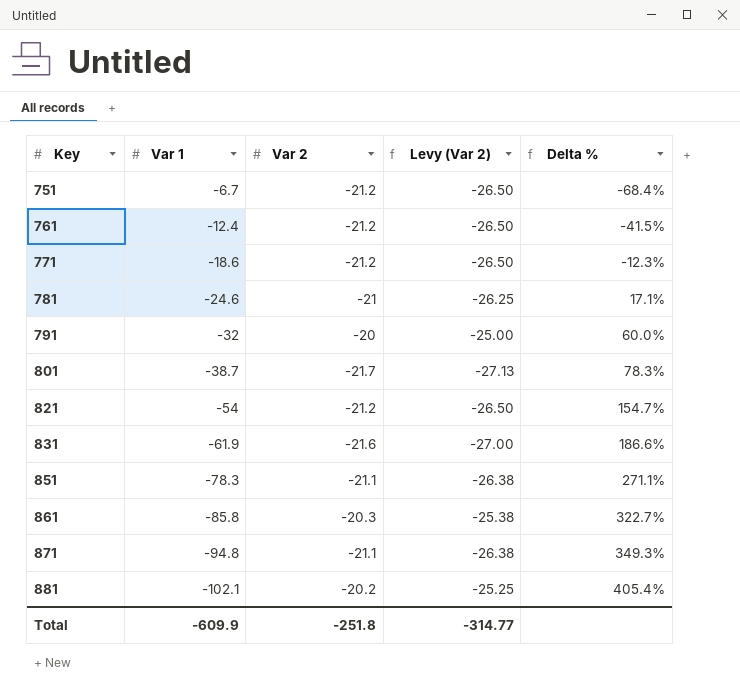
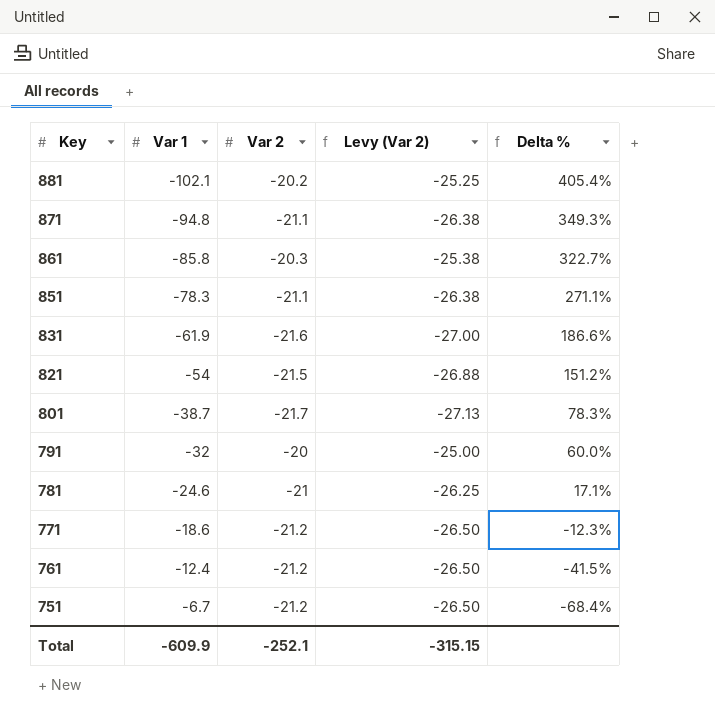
row order: Key ascending -> Key descending
821 | Var 2: -21.2 -> -21.5
821 | Levy (Var 2): -26.50 -> -26.88
821 | Delta %: 154.7% -> 151.2%
Total | Var 2: -251.8 -> -252.1
Total | Levy (Var 2): -314.77 -> -315.15

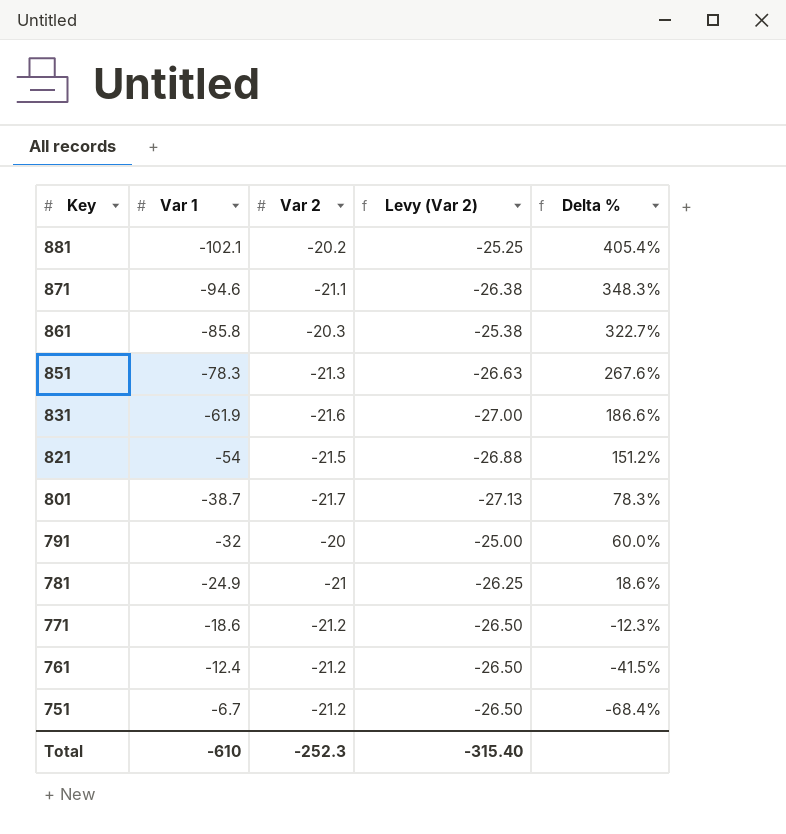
871 | Var 1: -94.8 -> -94.6
871 | Delta %: 349.3% -> 348.3%
851 | Var 2: -21.1 -> -21.3
851 | Levy (Var 2): -26.38 -> -26.63
851 | Delta %: 271.1% -> 267.6%
781 | Var 1: -24.6 -> -24.9
781 | Delta %: 17.1% -> 18.6%
Total | Var 1: -609.9 -> -610
Total | Var 2: -252.1 -> -252.3
Total | Levy (Var 2): -315.15 -> -315.40

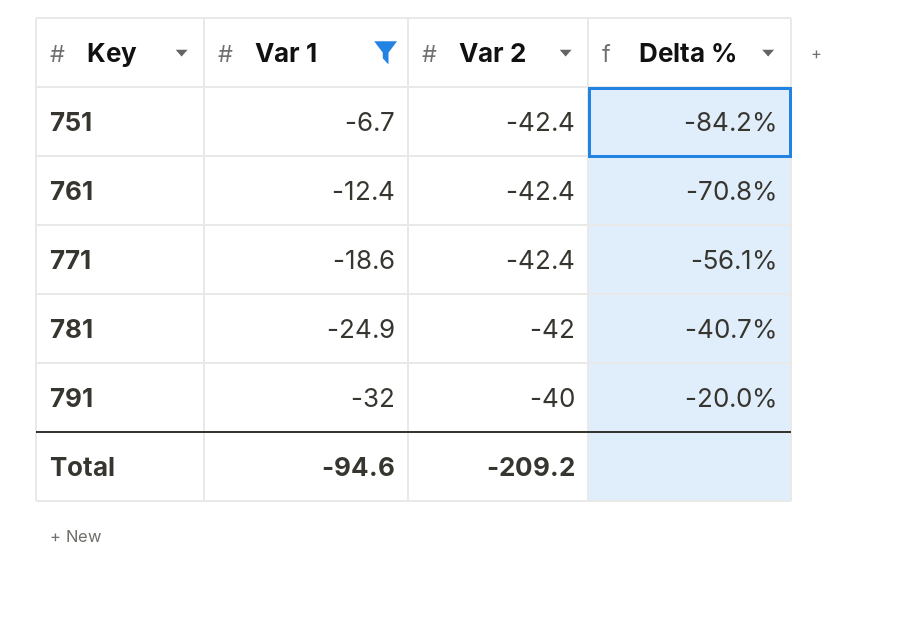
filter: none -> Var 1 >= -32
row order: Key descending -> Key ascending
column Levy (Var 2) | formula: [Var 2] * 1.25 -> none
751 | Var 2: -21.2 -> -42.4
751 | Delta %: -68.4% -> -84.2%
761 | Var 2: -21.2 -> -42.4
761 | Delta %: -41.5% -> -70.8%
771 | Var 2: -21.2 -> -42.4
771 | Delta %: -12.3% -> -56.1%
781 | Var 2: -21 -> -42
781 | Delta %: 18.6% -> -40.7%
791 | Var 2: -20 -> -40
791 | Delta %: 60.0% -> -20.0%
Total | Var 1: -610 -> -94.6
Total | Var 2: -252.3 -> -209.2

